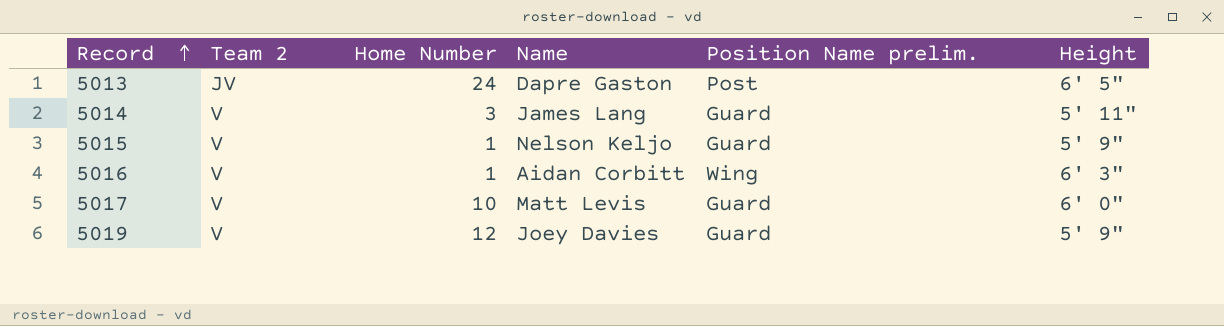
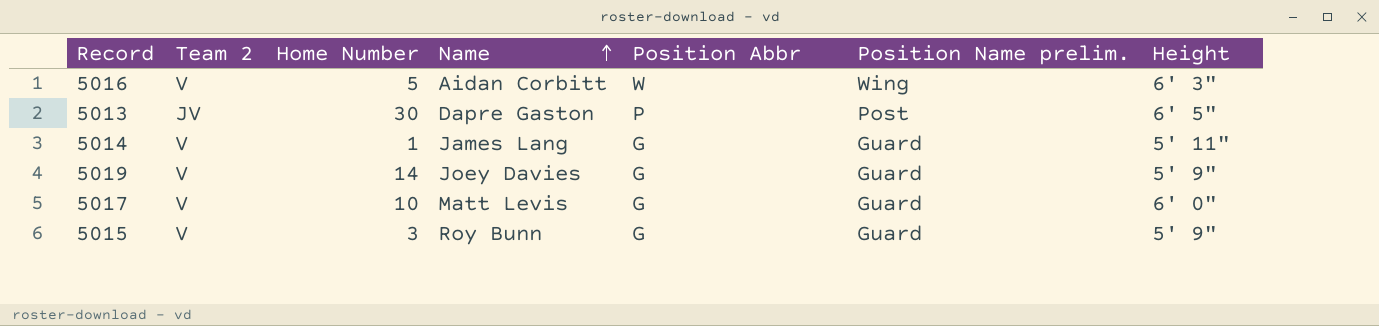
row order: Record ascending -> Name ascending
column Position Abbr | position: none -> 5
5016 | Home Number: 1 -> 5
5013 | Home Number: 24 -> 30
5014 | Home Number: 3 -> 1
5019 | Home Number: 12 -> 14
5015 | Home Number: 1 -> 3
5015 | Name: Nelson Keljo -> Roy Bunn

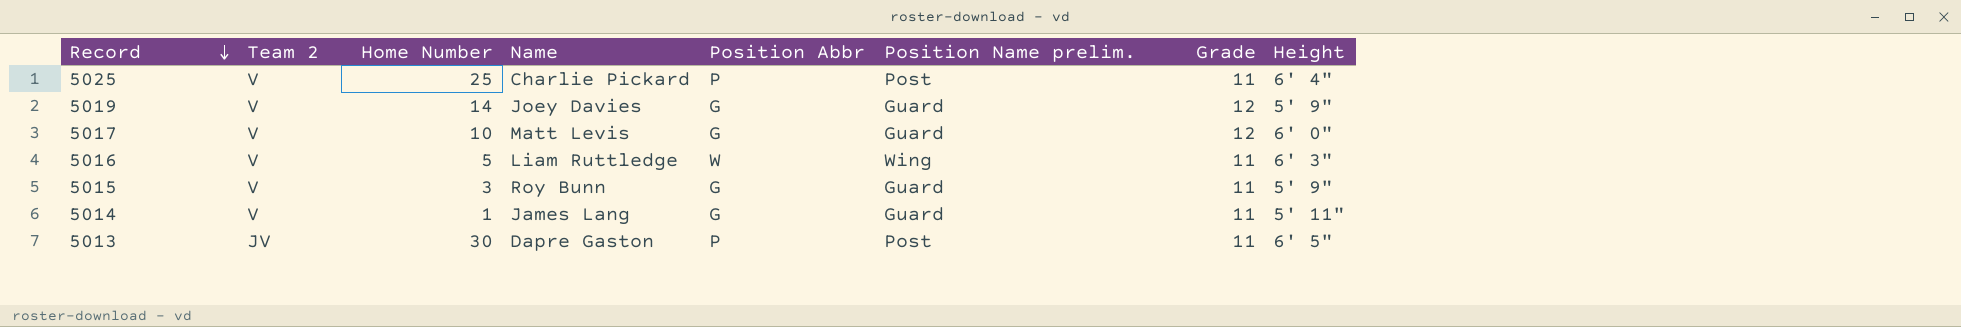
row order: Name ascending -> Record descending
column Grade | position: none -> 7
row 5025: none -> V | 25 | Charlie Pickard | P | Post | 11 | 6' 4"
5016 | Name: Aidan Corbitt -> Liam Ruttledge

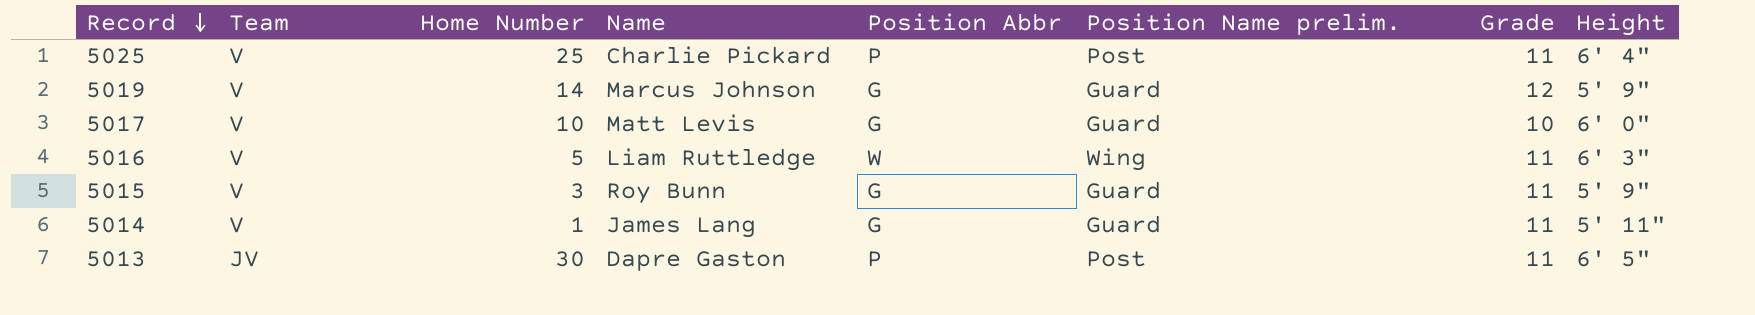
column name: Team 2 -> Team
5019 | Name: Joey Davies -> Marcus Johnson
5017 | Grade: 12 -> 10

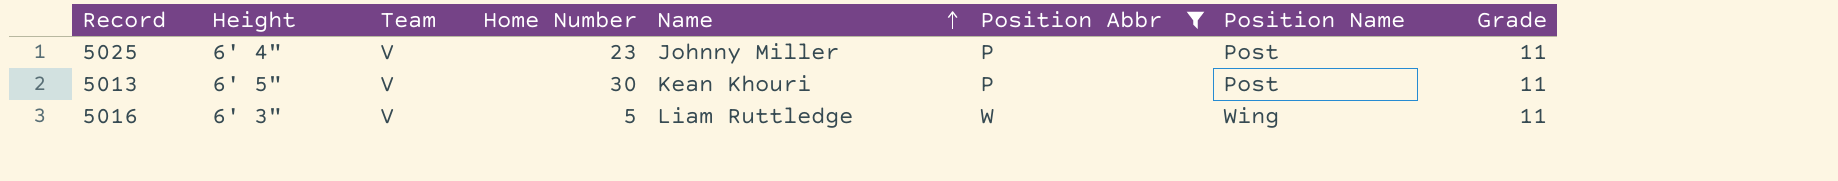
filter: none -> Position Abbr != G
row order: Record descending -> Name ascending
column Height | position: 8 -> 2
column name: Position Name prelim. -> Position Name
5025 | Home Number: 25 -> 23
5025 | Name: Charlie Pickard -> Johnny Miller
5013 | Team: JV -> V
5013 | Name: Dapre Gaston -> Kean Khouri

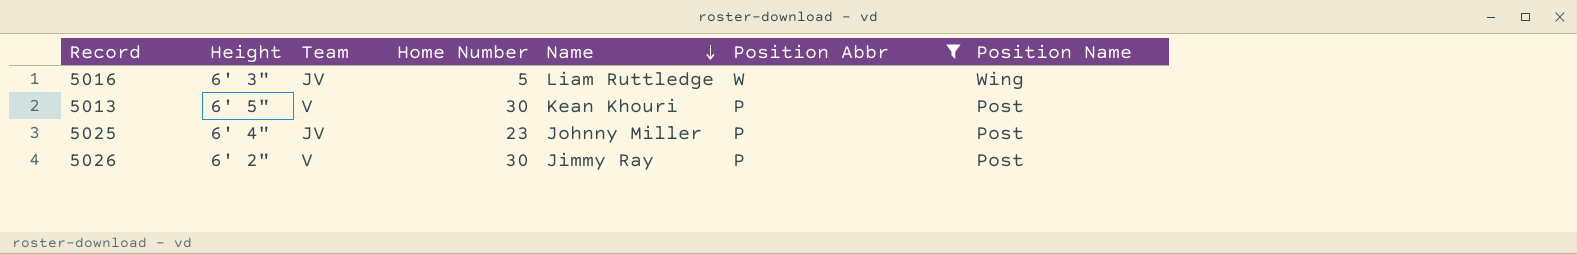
row order: Name ascending -> Name descending
column Grade | position: 8 -> none
5016 | Team: V -> JV
5025 | Team: V -> JV
row 5026: none -> 6' 2" | V | 30 | Jimmy Ray | P | Post

